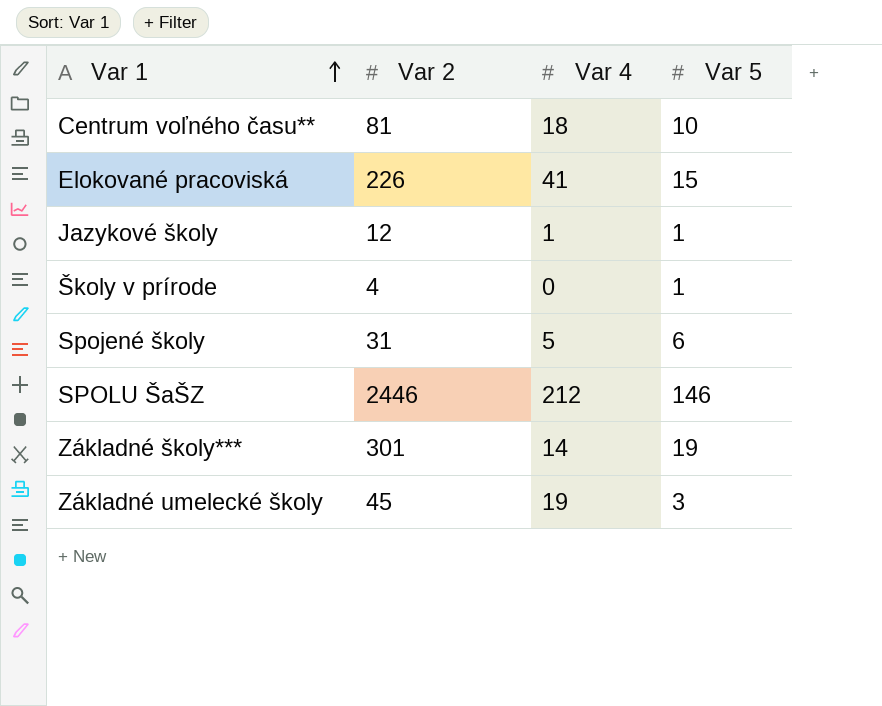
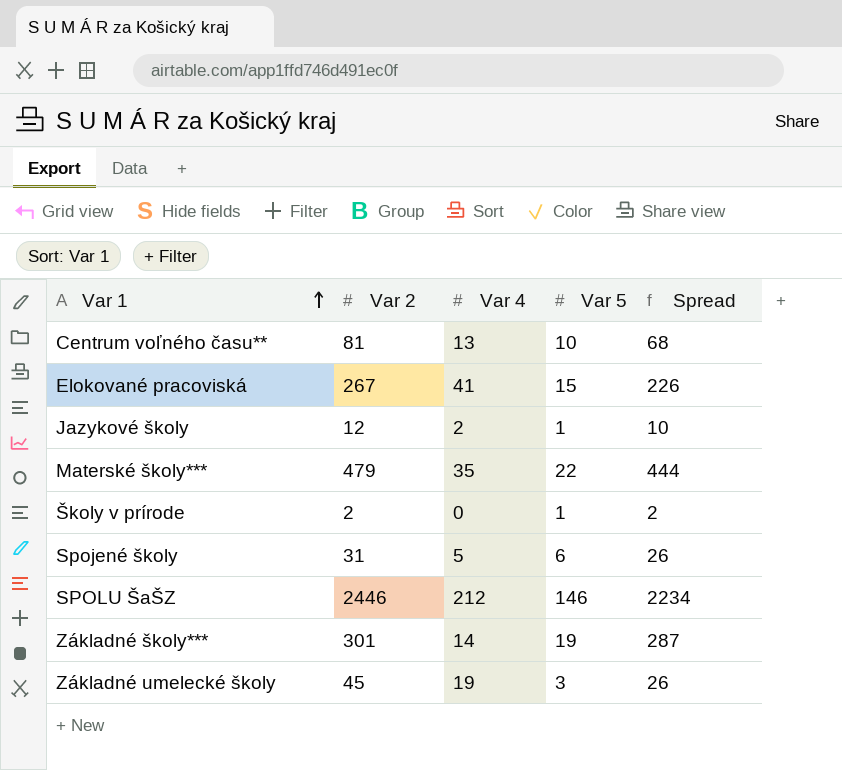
column Spread | formula: none -> [Var 2] - [Var 4]
Centrum voľného času** | Var 4: 18 -> 13
Elokované pracoviská | Var 2: 226 -> 267
Jazykové školy | Var 4: 1 -> 2
row Materské školy***: none -> 479 | 35 | 22 | 444
Školy v prírode | Var 2: 4 -> 2

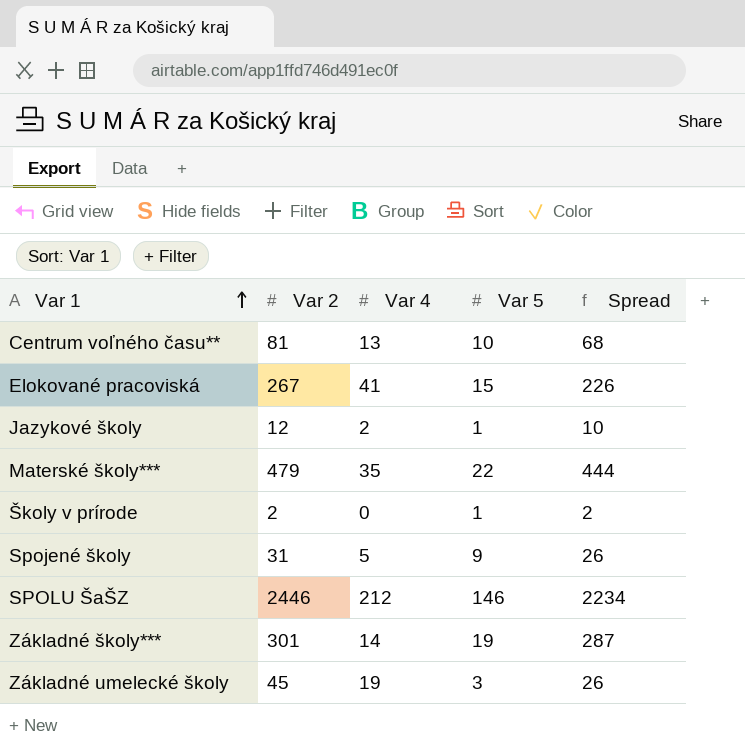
Spojené školy | Var 5: 6 -> 9

